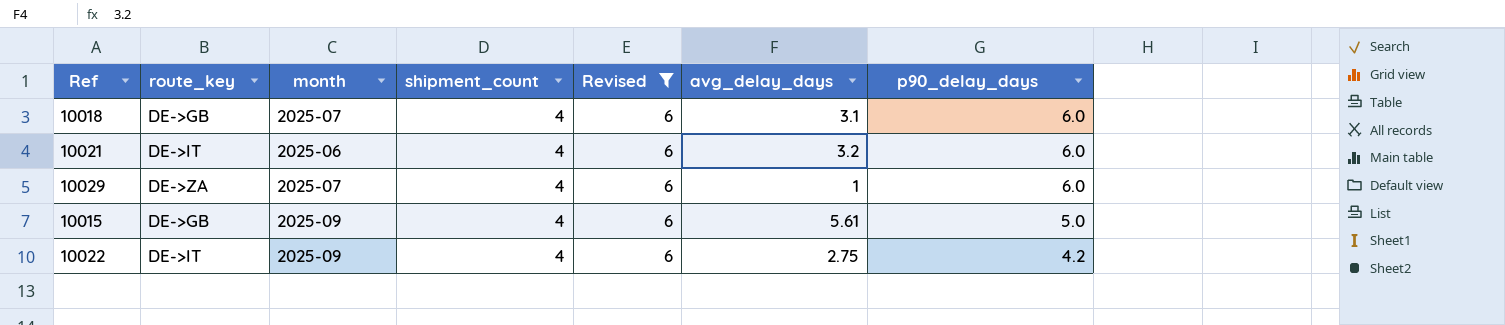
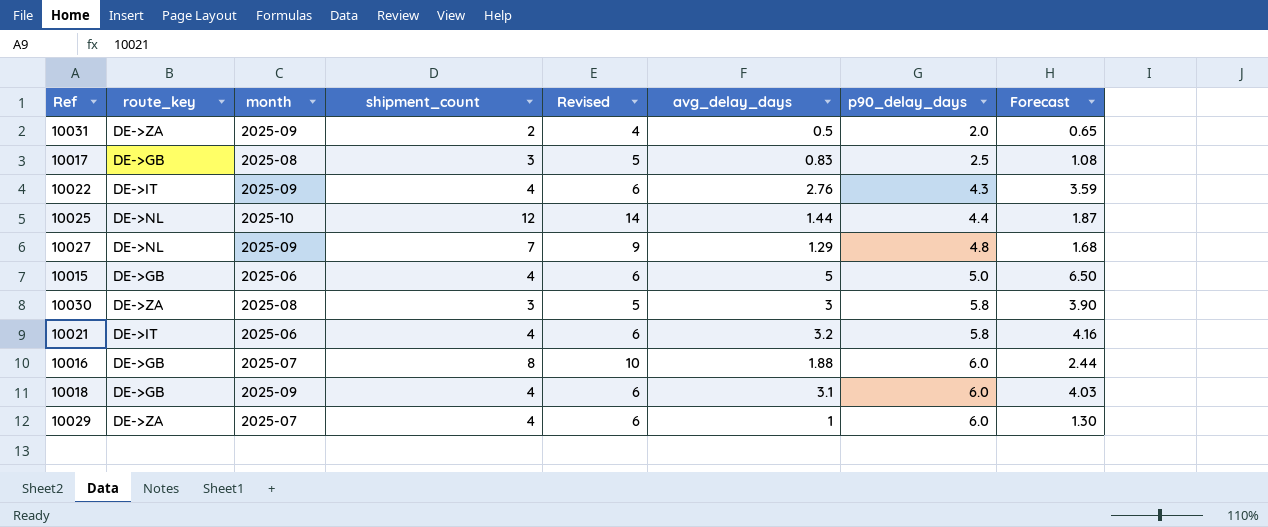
filter: Revised = 6 -> none
row order: p90_delay_days descending -> p90_delay_days ascending
column Forecast | formula: none -> [avg_delay_days] * 1.3
10022 | avg_delay_days: 2.75 -> 2.76
10022 | p90_delay_days: 4.2 -> 4.3
10015 | month: 2025-09 -> 2025-06
10015 | avg_delay_days: 5.61 -> 5
10021 | p90_delay_days: 6.0 -> 5.8
10018 | month: 2025-07 -> 2025-09

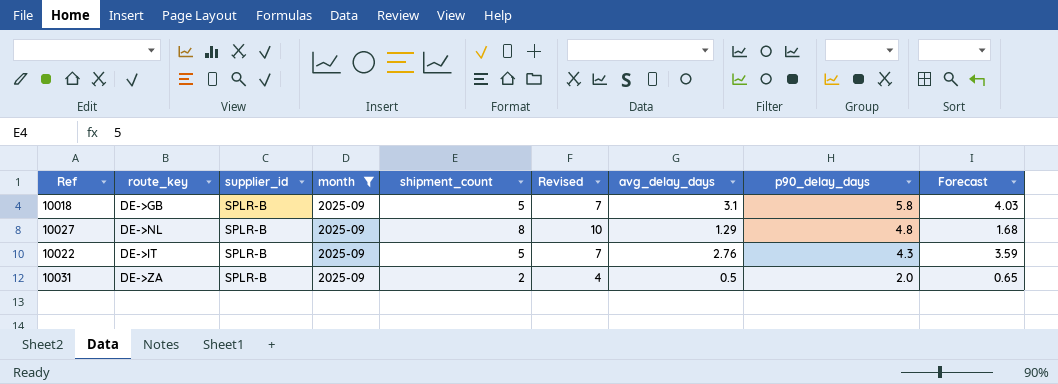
filter: none -> month = 2025-09
row order: p90_delay_days ascending -> p90_delay_days descending
column supplier_id | position: none -> 3
10018 | shipment_count: 4 -> 5
10018 | Revised: 6 -> 7
10018 | p90_delay_days: 6.0 -> 5.8
10027 | shipment_count: 7 -> 8
10027 | Revised: 9 -> 10
10022 | shipment_count: 4 -> 5
10022 | Revised: 6 -> 7

